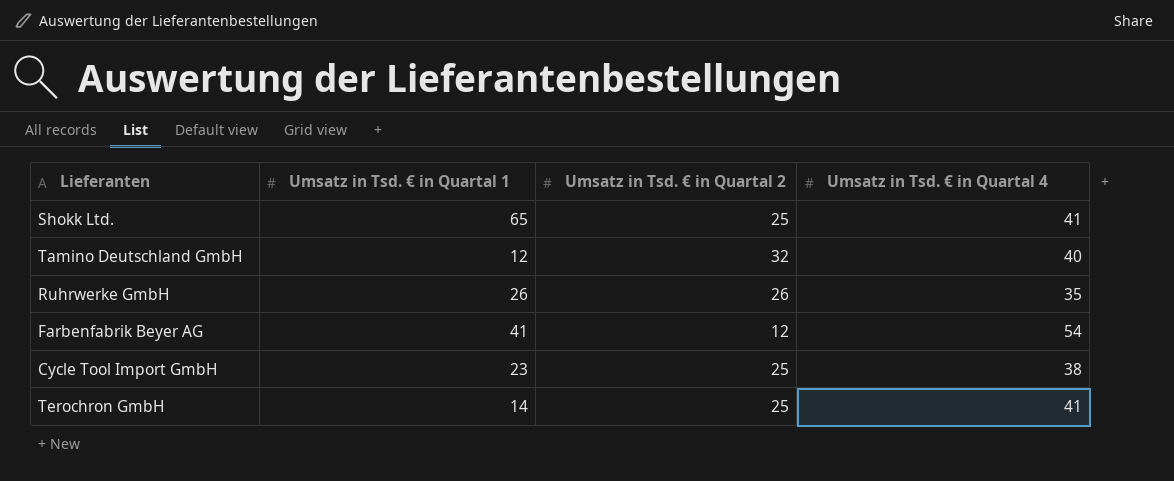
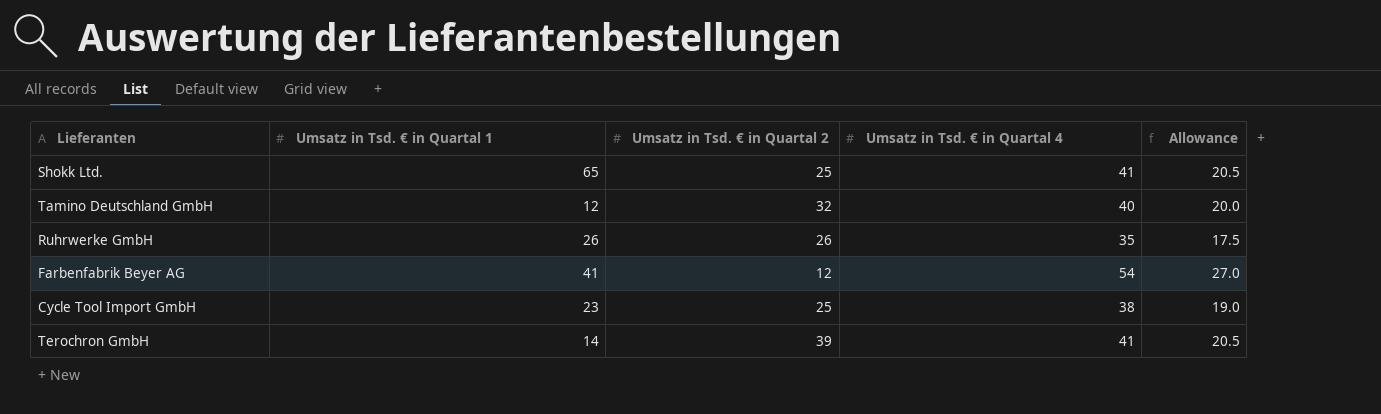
column Allowance | formula: none -> [Umsatz in Tsd. € in Quartal 4] * 0.5
Terochron GmbH | Umsatz in Tsd. € in Quartal 2: 25 -> 39

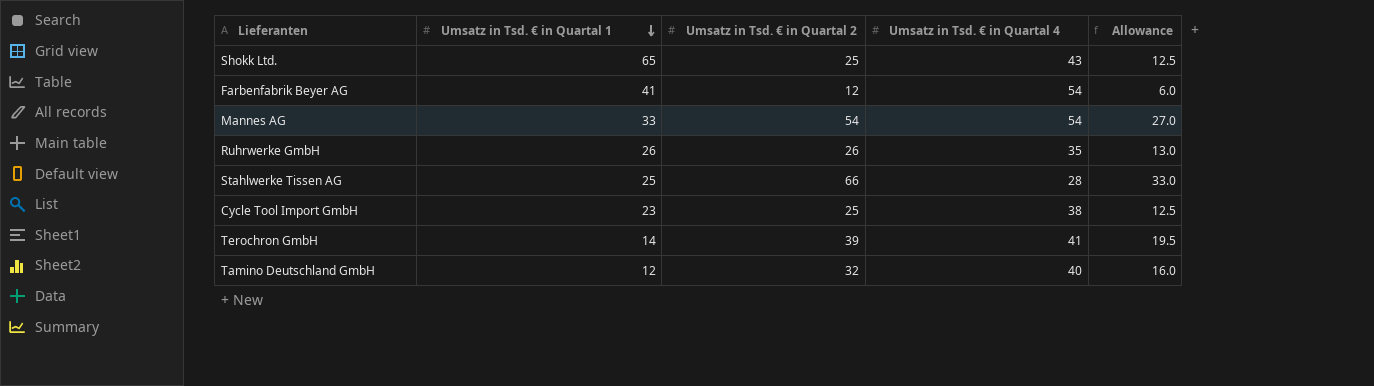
row order: none -> Umsatz in Tsd. € in Quartal 1 descending
column Allowance | formula: [Umsatz in Tsd. € in Quartal 4] * 0.5 -> [Umsatz in Tsd. € in Quartal 2] * 0.5
Shokk Ltd. | Umsatz in Tsd. € in Quartal 4: 41 -> 43
row Mannes AG: none -> 33 | 54 | 54 | 27.0
row Stahlwerke Tissen AG: none -> 25 | 66 | 28 | 33.0

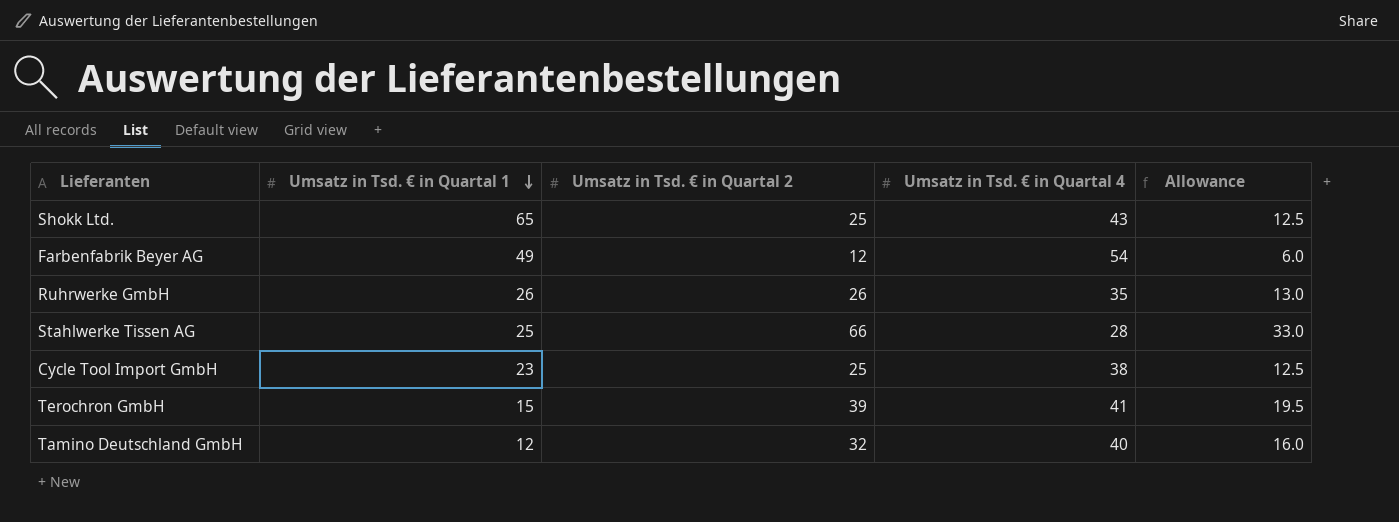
row Mannes AG: 33 | 54 | 54 | 27.0 -> none
Farbenfabrik Beyer AG | Umsatz in Tsd. € in Quartal 1: 41 -> 49
Terochron GmbH | Umsatz in Tsd. € in Quartal 1: 14 -> 15

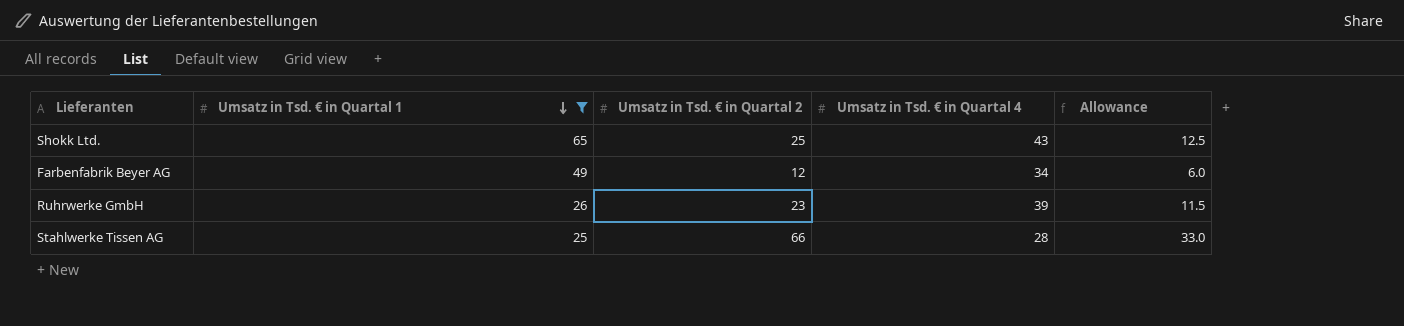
filter: none -> Umsatz in Tsd. € in Quartal 1 >= 25
Farbenfabrik Beyer AG | Umsatz in Tsd. € in Quartal 4: 54 -> 34
Ruhrwerke GmbH | Umsatz in Tsd. € in Quartal 2: 26 -> 23
Ruhrwerke GmbH | Umsatz in Tsd. € in Quartal 4: 35 -> 39
Ruhrwerke GmbH | Allowance: 13.0 -> 11.5

